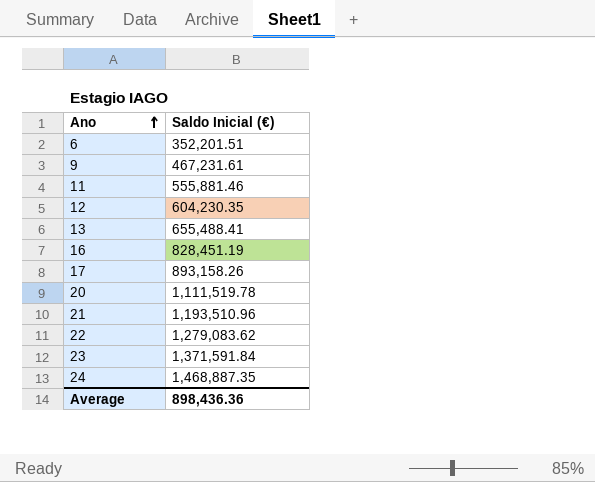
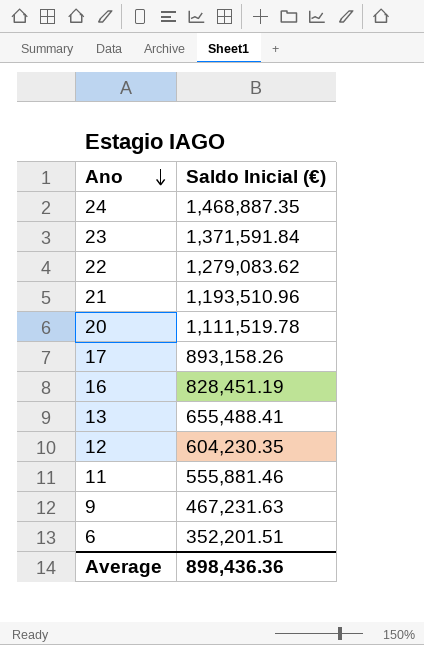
row order: Ano ascending -> Ano descending
9 | Saldo Inicial (€): 467,231.61 -> 467,231.63

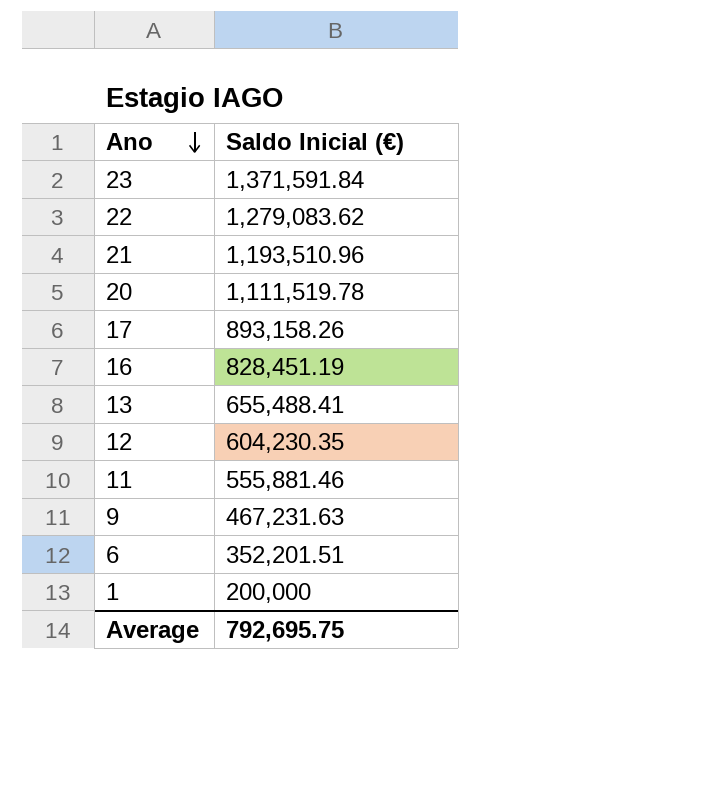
row 24: 1,468,887.35 -> none
row 1: none -> 200,000
Average | Saldo Inicial (€): 898,436.36 -> 792,695.75

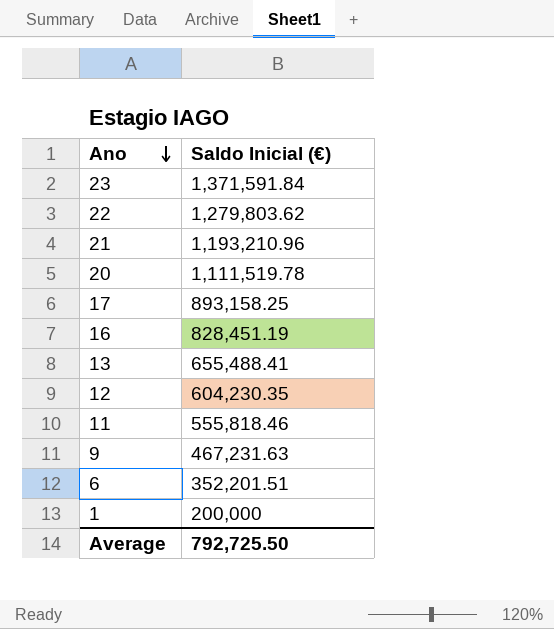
22 | Saldo Inicial (€): 1,279,083.62 -> 1,279,803.62
21 | Saldo Inicial (€): 1,193,510.96 -> 1,193,210.96
17 | Saldo Inicial (€): 893,158.26 -> 893,158.25
11 | Saldo Inicial (€): 555,881.46 -> 555,818.46
Average | Saldo Inicial (€): 792,695.75 -> 792,725.50

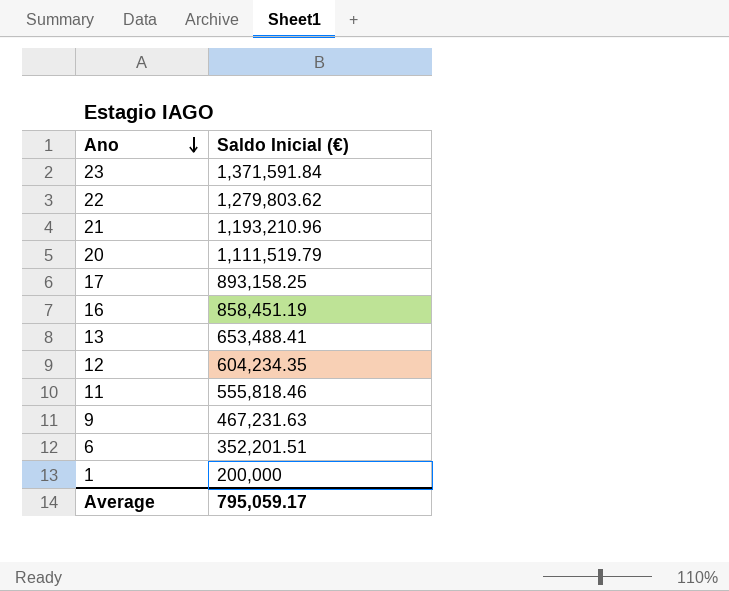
20 | Saldo Inicial (€): 1,111,519.78 -> 1,111,519.79
16 | Saldo Inicial (€): 828,451.19 -> 858,451.19
13 | Saldo Inicial (€): 655,488.41 -> 653,488.41
12 | Saldo Inicial (€): 604,230.35 -> 604,234.35
Average | Saldo Inicial (€): 792,725.50 -> 795,059.17

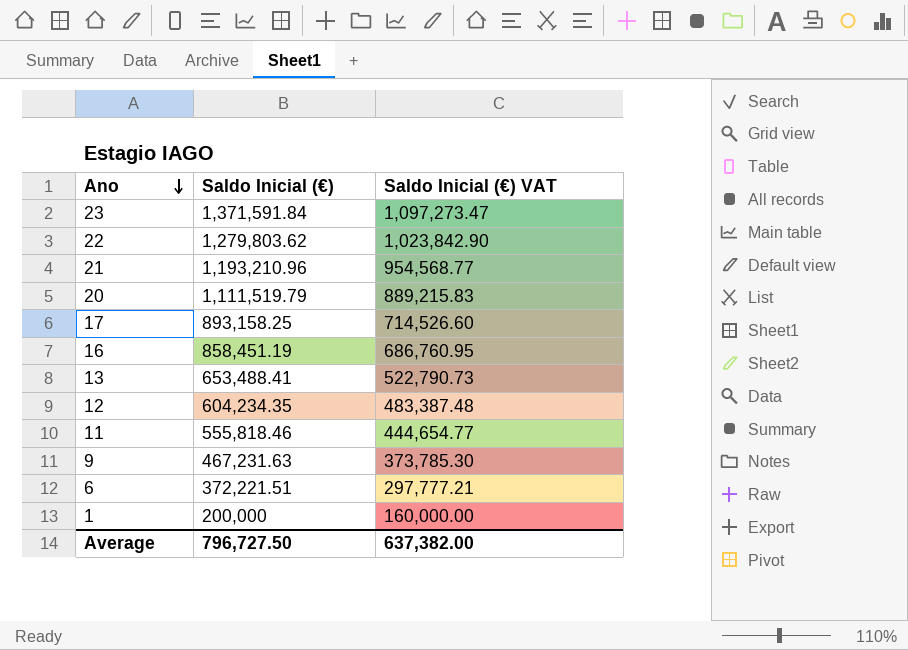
column Saldo Inicial (€) VAT | formula: none -> [Saldo Inicial (€)] * 0.8
6 | Saldo Inicial (€): 352,201.51 -> 372,221.51
Average | Saldo Inicial (€): 795,059.17 -> 796,727.50

